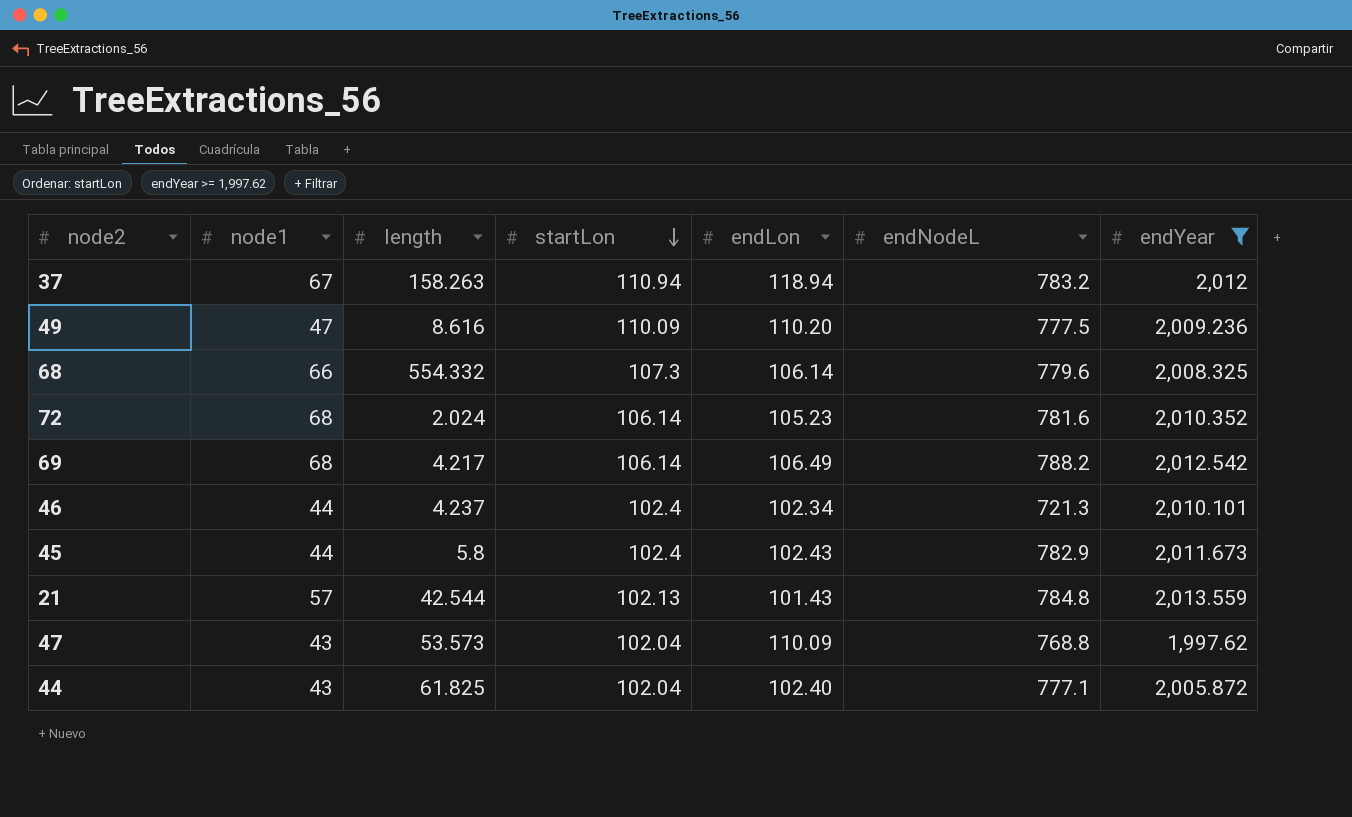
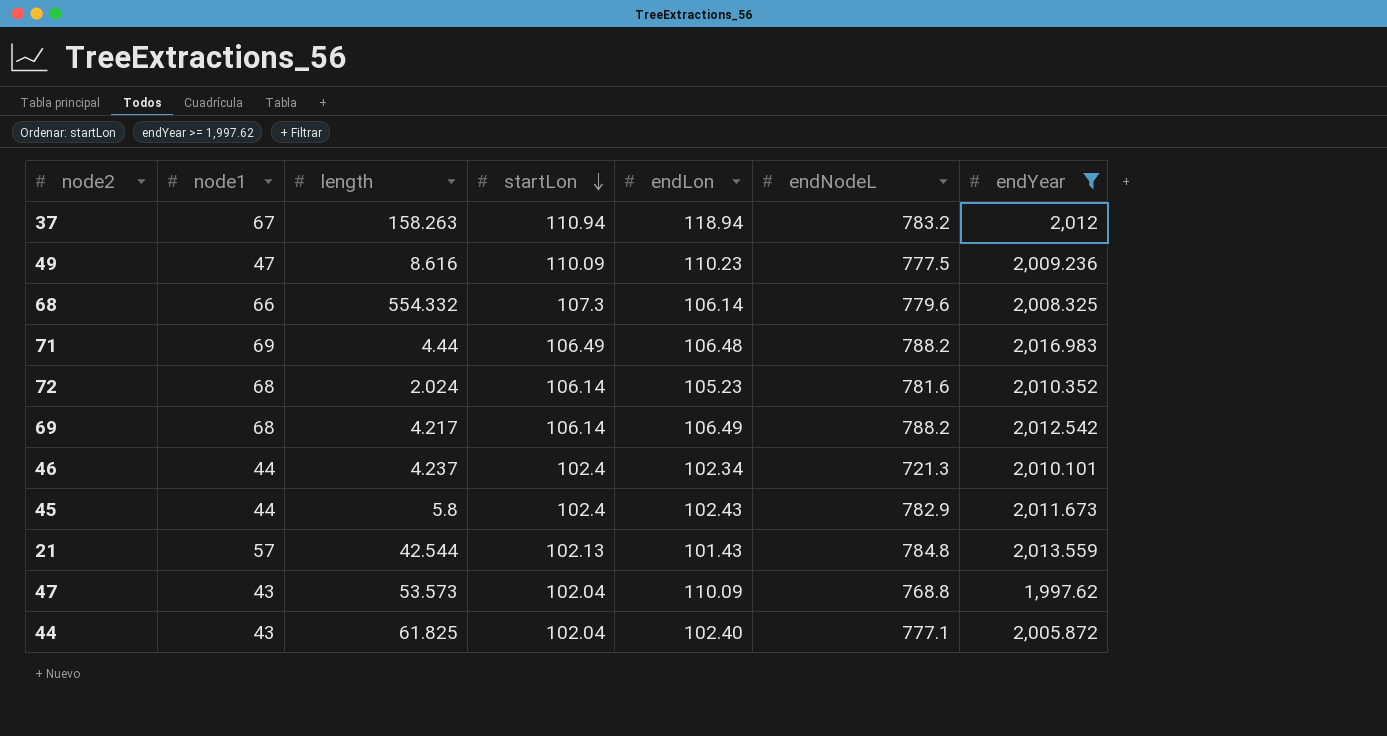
49 | endLon: 110.20 -> 110.23
row 71: none -> 69 | 4.44 | 106.49 | 106.48 | 788.2 | 2,016.983

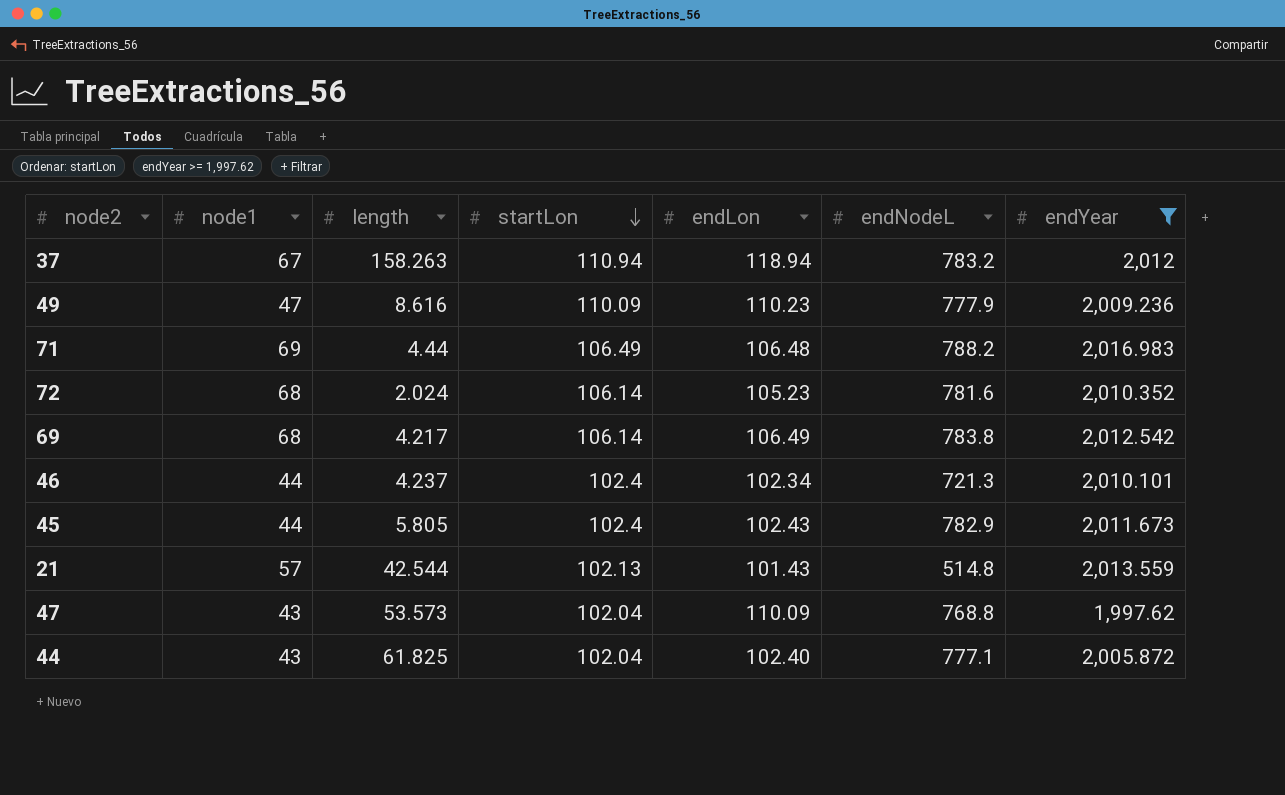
row 68: 66 | 554.332 | 107.3 | 106.14 | 779.6 | 2,008.325 -> none
49 | endNodeL: 777.5 -> 777.9
69 | endNodeL: 788.2 -> 783.8
45 | length: 5.8 -> 5.805
21 | endNodeL: 784.8 -> 514.8

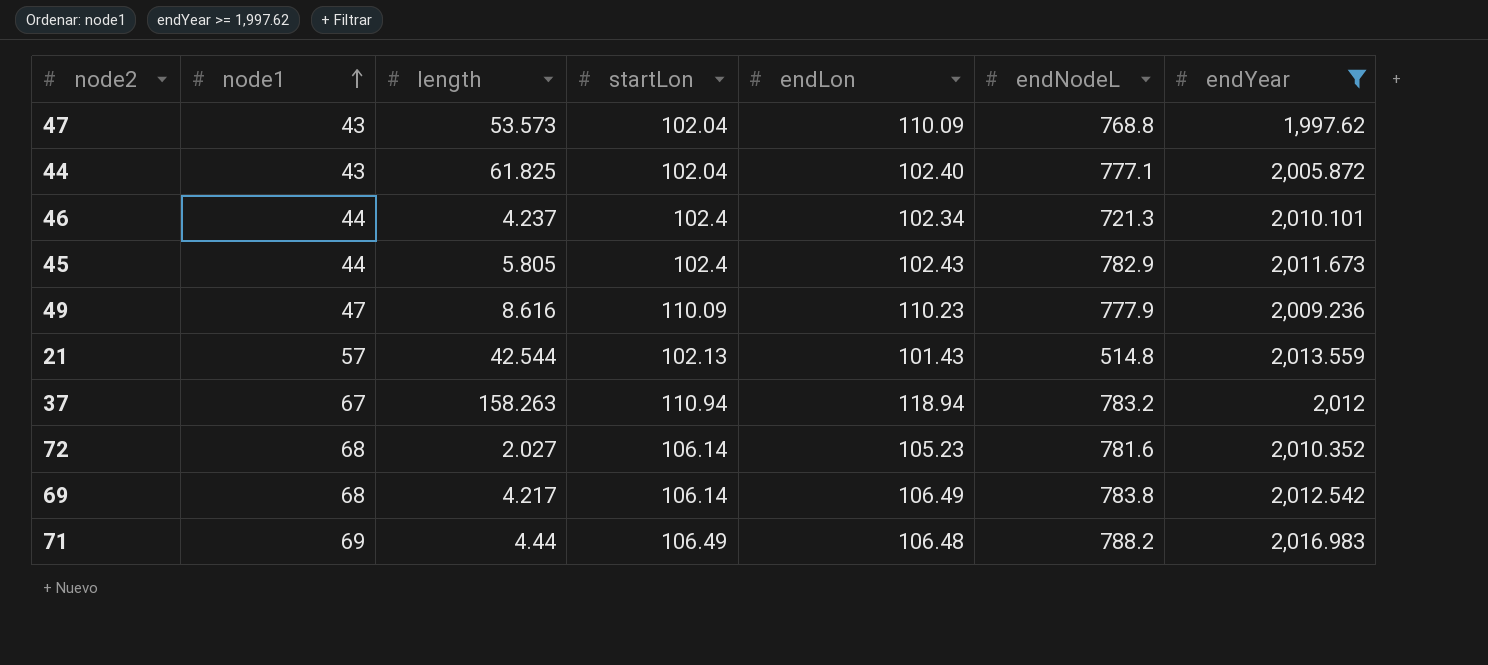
row order: startLon descending -> node1 ascending
72 | length: 2.024 -> 2.027

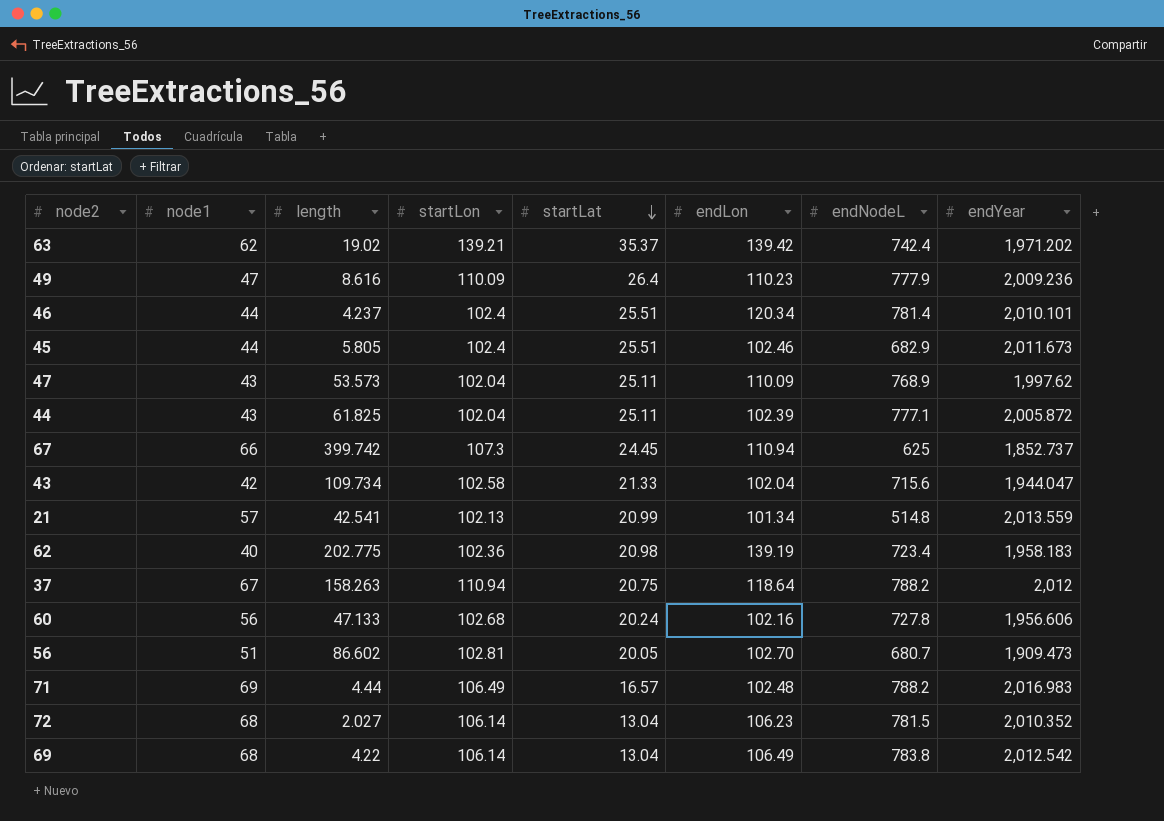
filter: endYear >= 1,997.62 -> none
row order: node1 ascending -> startLat descending
column startLat | position: none -> 5
46 | endLon: 102.34 -> 120.34
46 | endNodeL: 721.3 -> 781.4
45 | endLon: 102.43 -> 102.46
45 | endNodeL: 782.9 -> 682.9
47 | endNodeL: 768.8 -> 768.9
44 | endLon: 102.40 -> 102.39
21 | length: 42.544 -> 42.541
21 | endLon: 101.43 -> 101.34
37 | endLon: 118.94 -> 118.64
37 | endNodeL: 783.2 -> 788.2
71 | endLon: 106.48 -> 102.48
72 | endLon: 105.23 -> 106.23
72 | endNodeL: 781.6 -> 781.5
69 | length: 4.217 -> 4.22

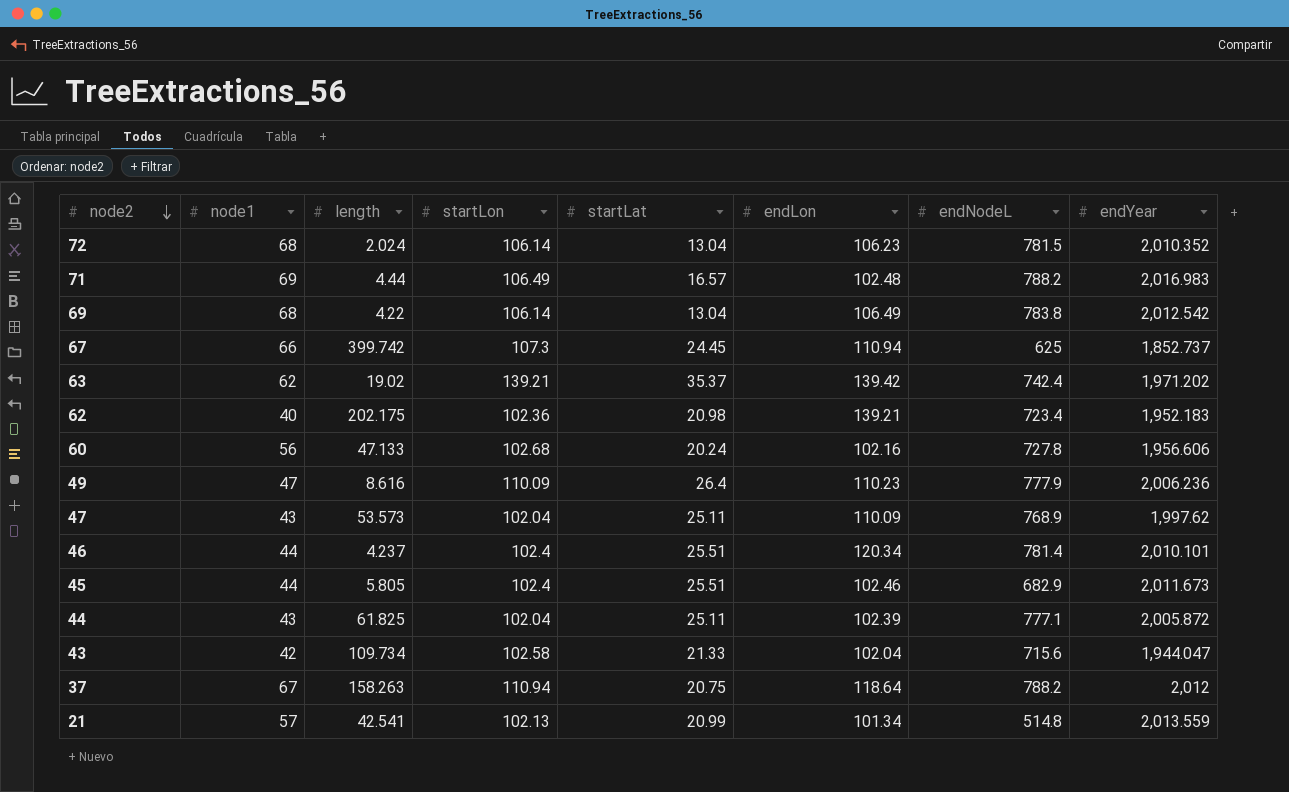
row order: startLat descending -> node2 descending
row 56: 51 | 86.602 | 102.81 | 20.05 | 102.70 | 680.7 | 1,909.473 -> none
72 | length: 2.027 -> 2.024
62 | length: 202.775 -> 202.175
62 | endLon: 139.19 -> 139.21
62 | endYear: 1,958.183 -> 1,952.183
49 | endYear: 2,009.236 -> 2,006.236

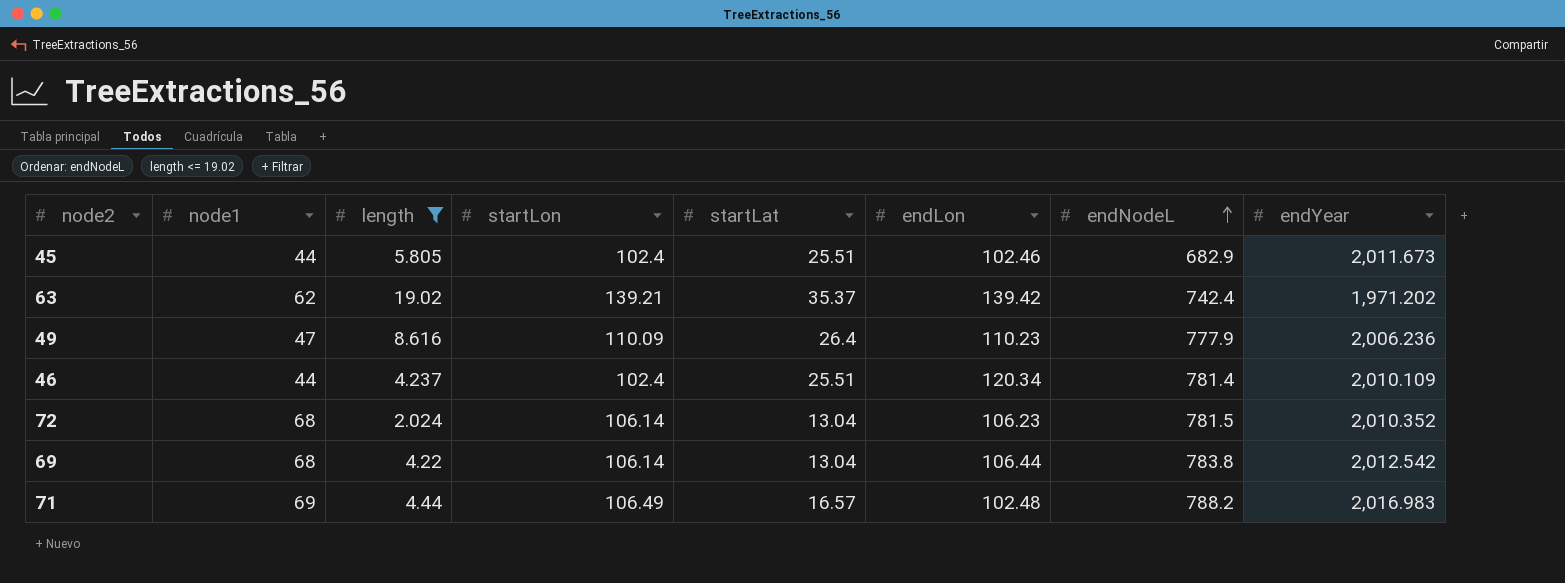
filter: none -> length <= 19.02
row order: node2 descending -> endNodeL ascending
46 | endYear: 2,010.101 -> 2,010.109
69 | endLon: 106.49 -> 106.44

